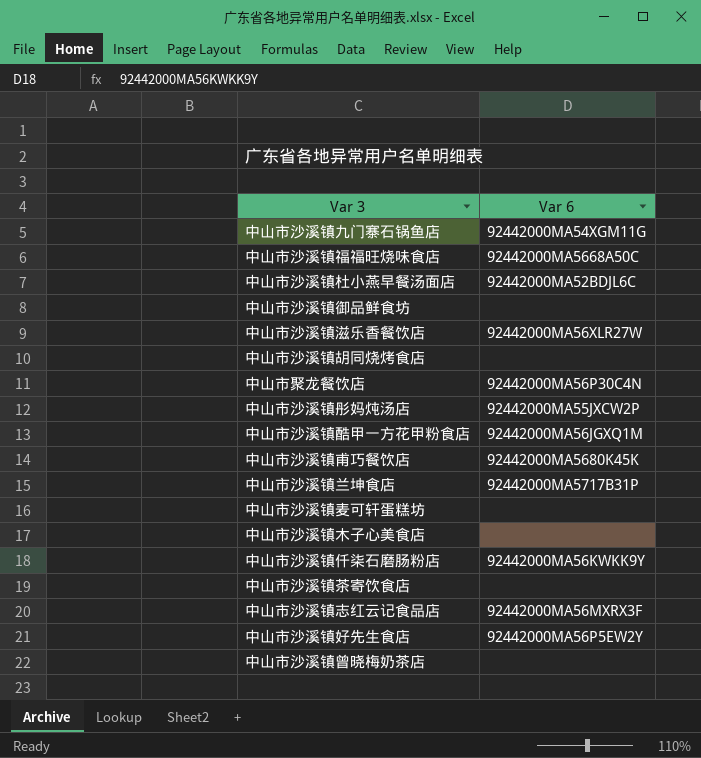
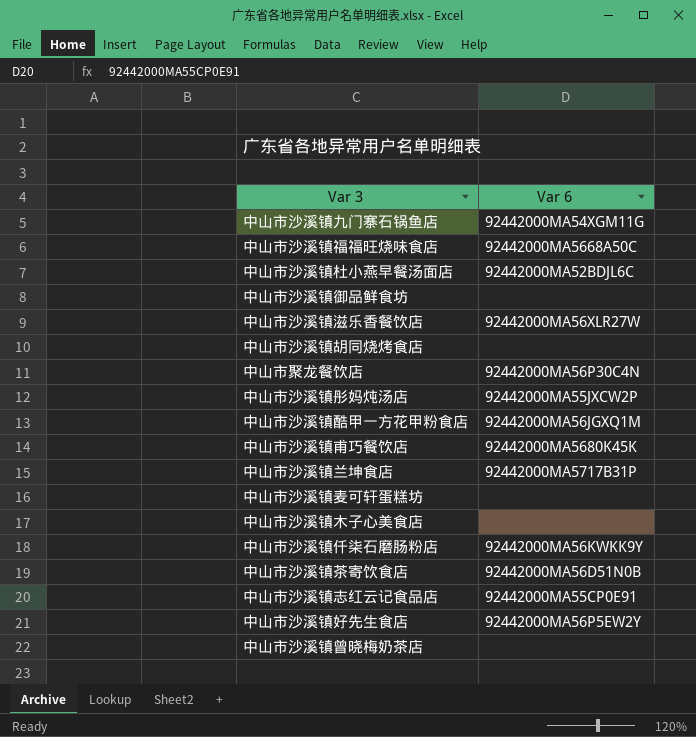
中山市沙溪镇茶寄饮食店 | Var 6: none -> 92442000MA56D51N0B
中山市沙溪镇志红云记食品店 | Var 6: 92442000MA56MXRX3F -> 92442000MA55CP0E91

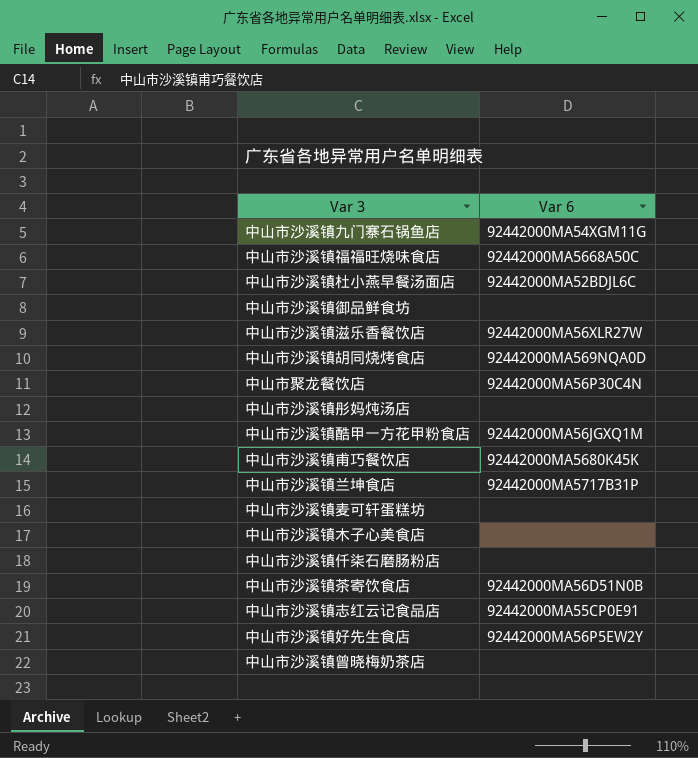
中山市沙溪镇胡同烧烤食店 | Var 6: none -> 92442000MA569NQA0D
中山市沙溪镇彤妈炖汤店 | Var 6: 92442000MA55JXCW2P -> none
中山市沙溪镇仟柒石磨肠粉店 | Var 6: 92442000MA56KWKK9Y -> none

